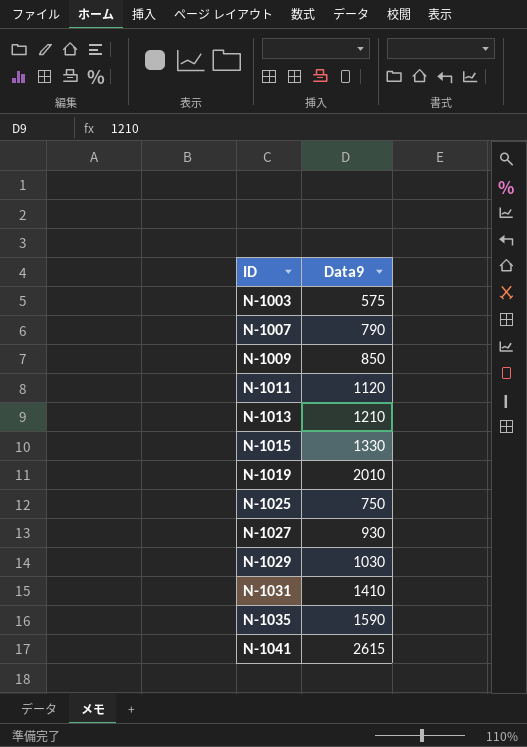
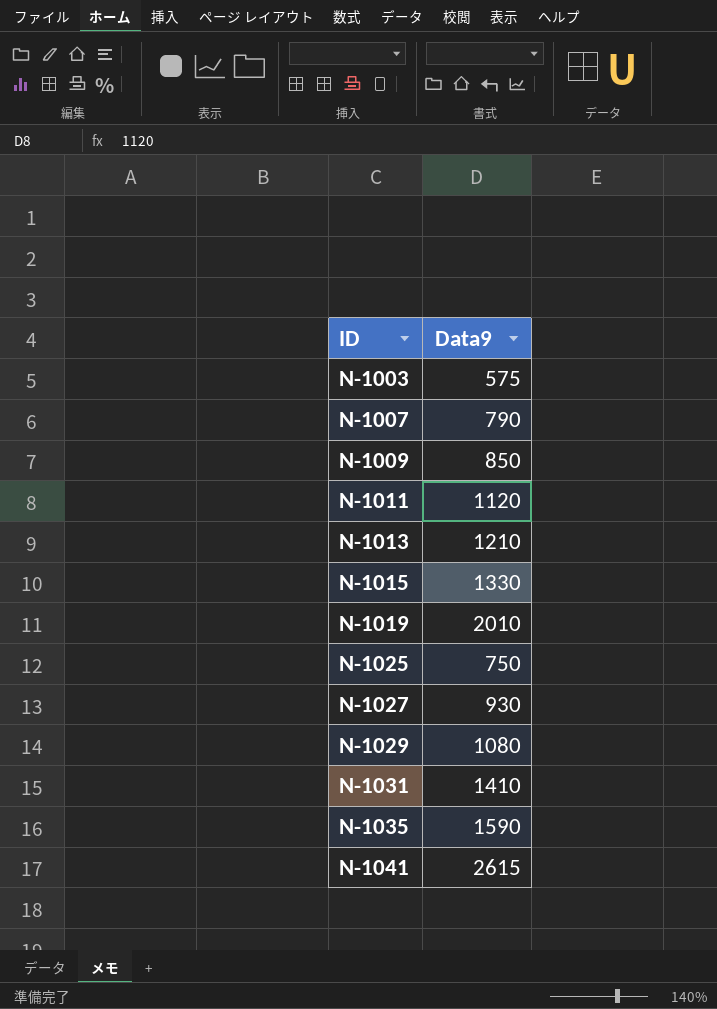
N-1029 | Data9: 1030 -> 1080

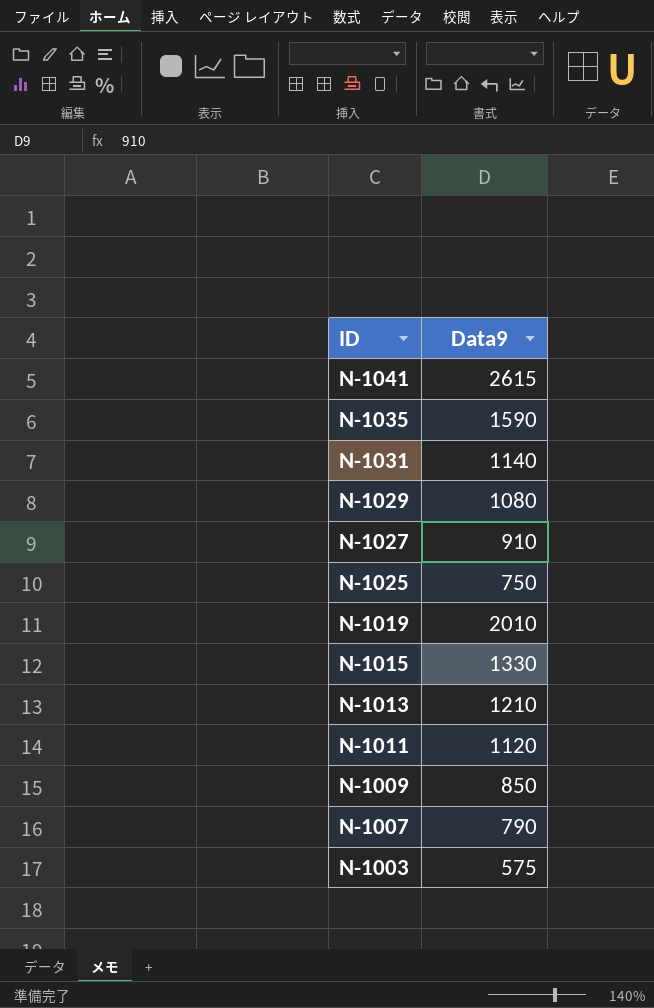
row order: ID ascending -> ID descending
N-1031 | Data9: 1410 -> 1140
N-1027 | Data9: 930 -> 910

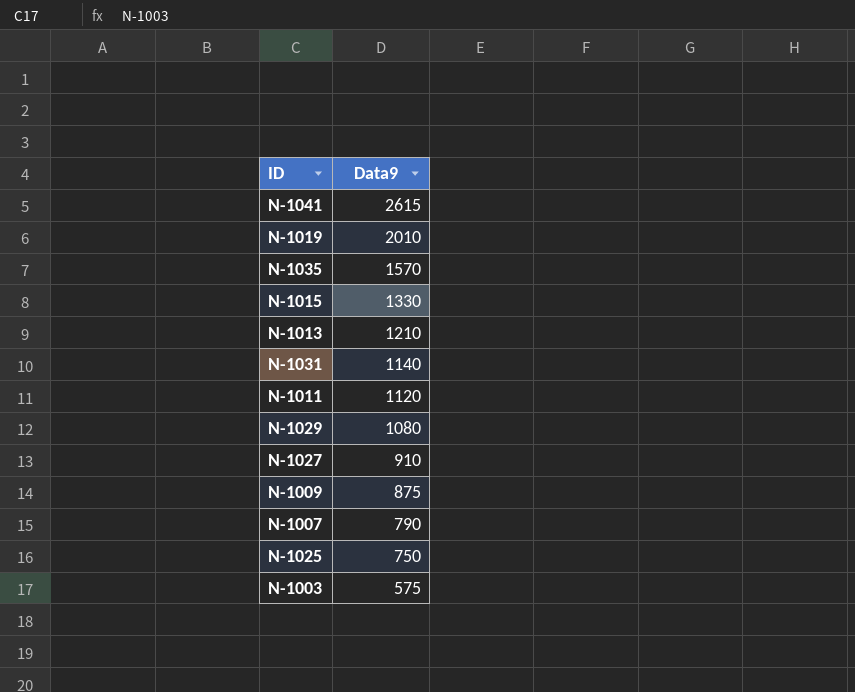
row order: ID descending -> Data9 descending
N-1035 | Data9: 1590 -> 1570
N-1009 | Data9: 850 -> 875

